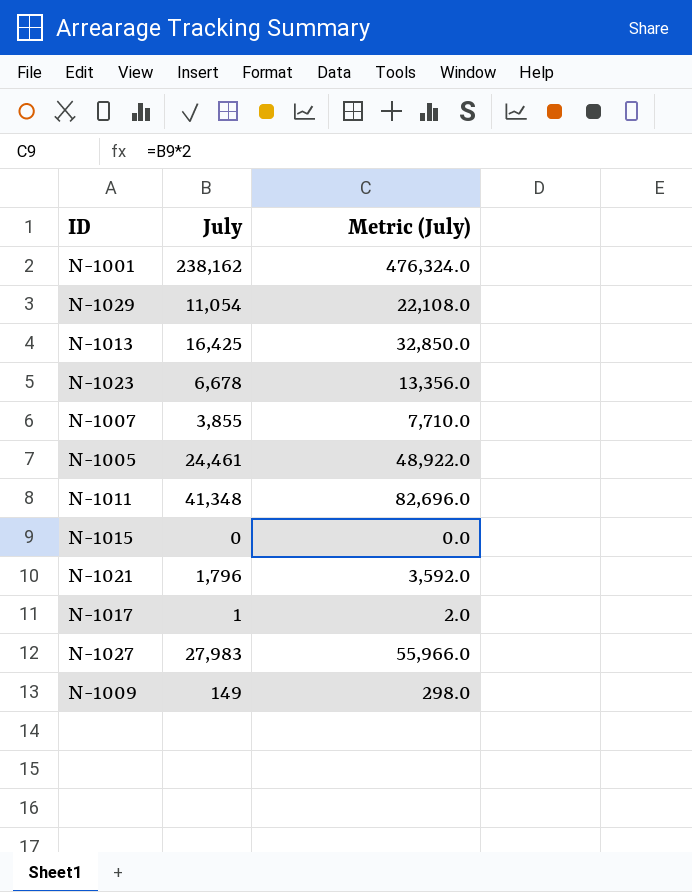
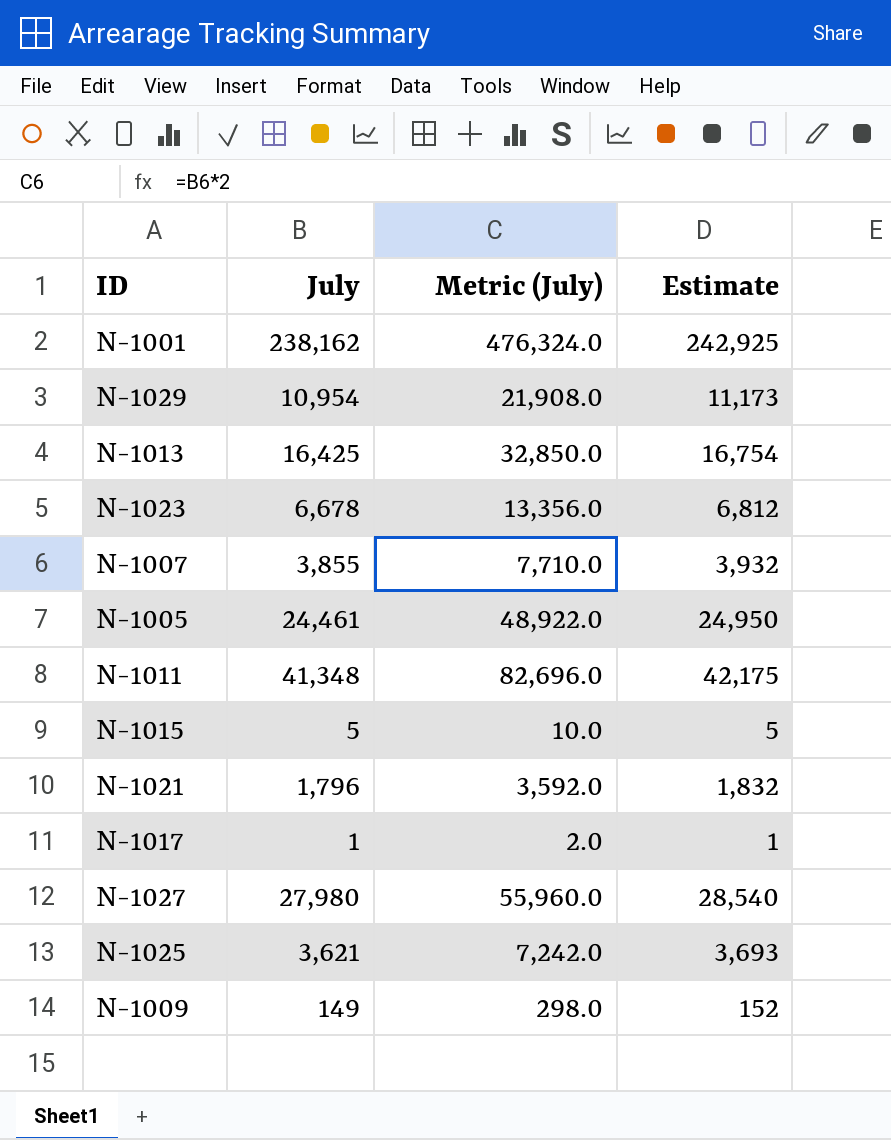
column Estimate | formula: none -> [July] * 1.02
N-1029 | July: 11,054 -> 10,954
N-1029 | Metric (July): 22,108.0 -> 21,908.0
N-1015 | July: 0 -> 5
N-1015 | Metric (July): 0.0 -> 10.0
N-1027 | July: 27,983 -> 27,980
N-1027 | Metric (July): 55,966.0 -> 55,960.0
row N-1025: none -> 3,621 | 7,242.0 | 3,693

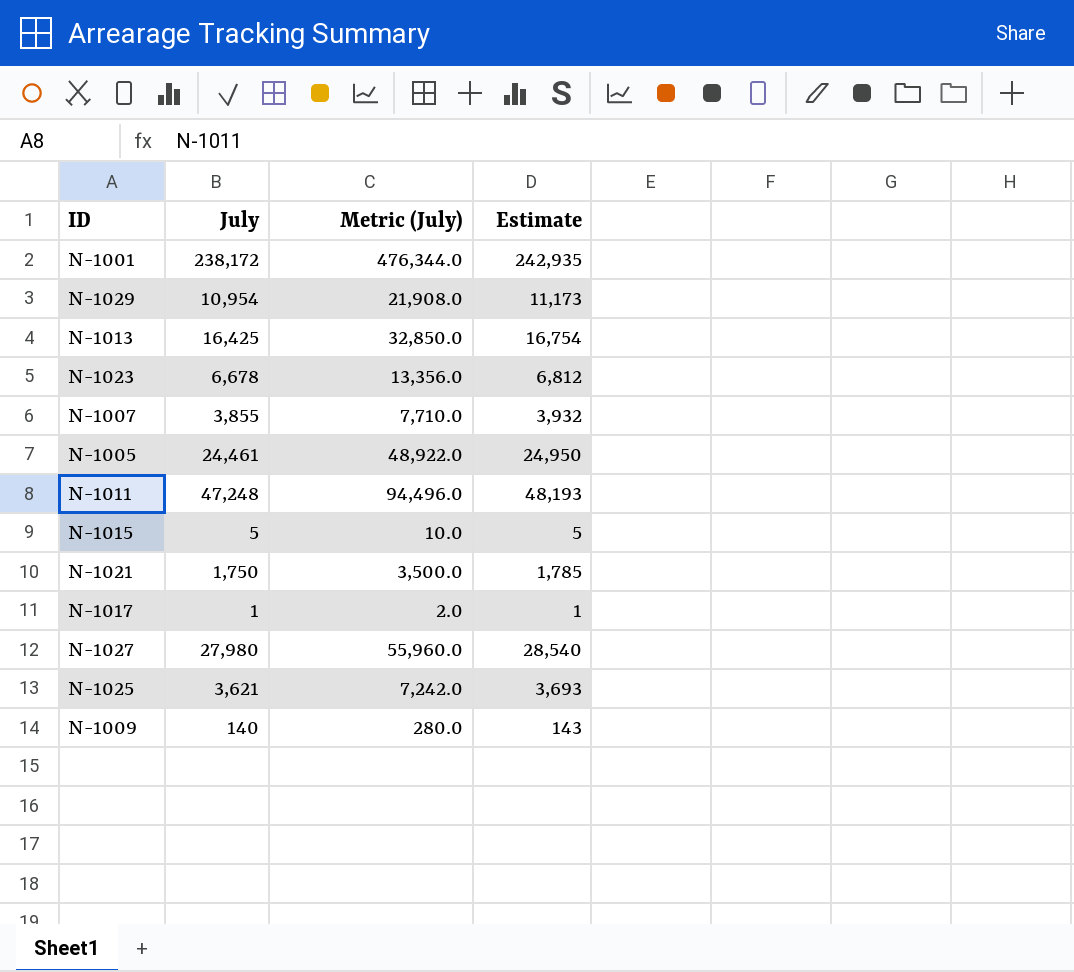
N-1001 | July: 238,162 -> 238,172
N-1001 | Metric (July): 476,324.0 -> 476,344.0
N-1001 | Estimate: 242,925 -> 242,935
N-1011 | July: 41,348 -> 47,248
N-1011 | Metric (July): 82,696.0 -> 94,496.0
N-1011 | Estimate: 42,175 -> 48,193
N-1021 | July: 1,796 -> 1,750
N-1021 | Metric (July): 3,592.0 -> 3,500.0
N-1021 | Estimate: 1,832 -> 1,785
N-1009 | July: 149 -> 140
N-1009 | Metric (July): 298.0 -> 280.0
N-1009 | Estimate: 152 -> 143

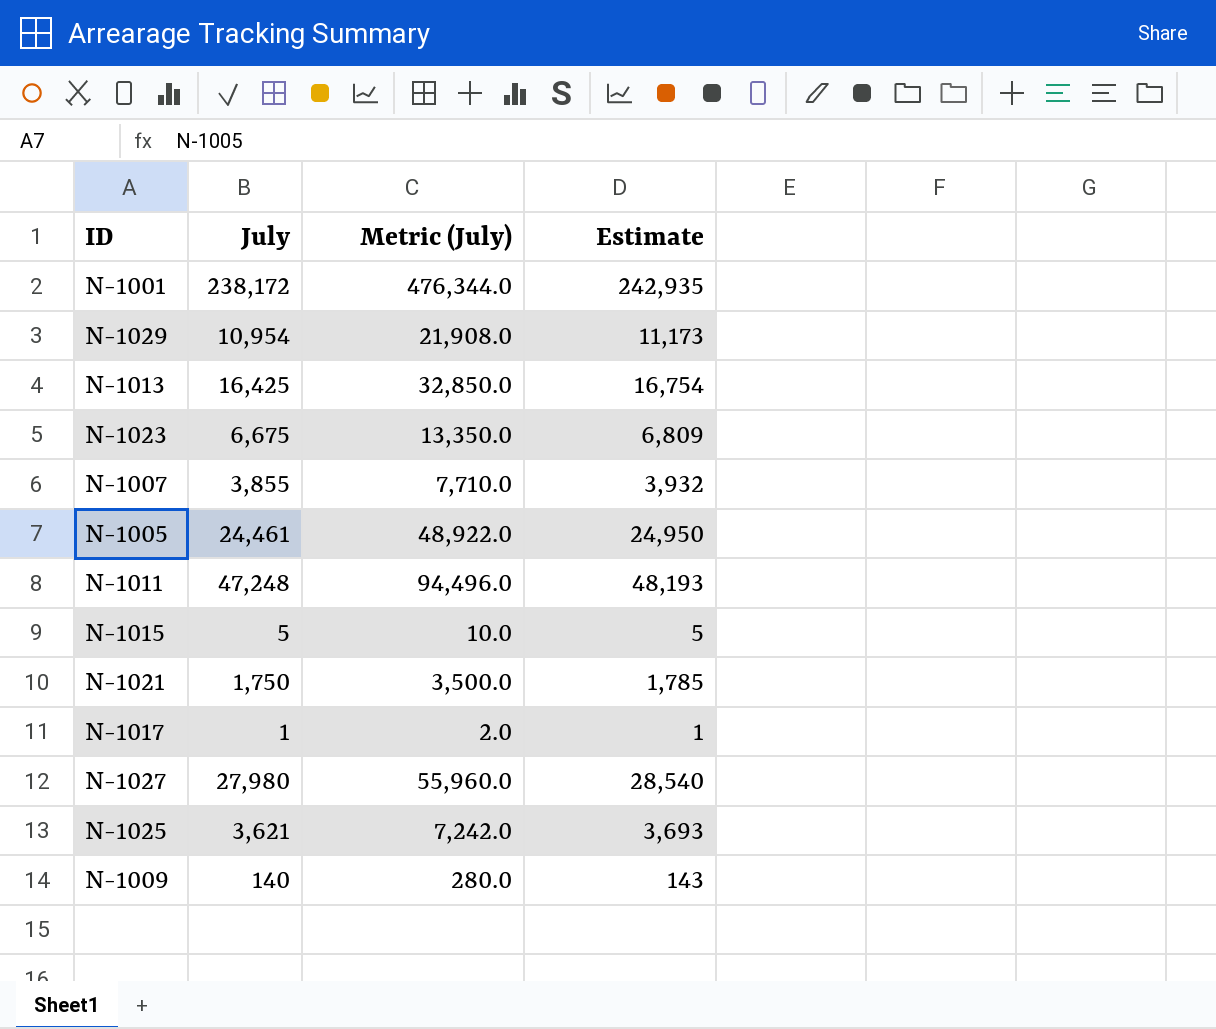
N-1023 | July: 6,678 -> 6,675
N-1023 | Metric (July): 13,356.0 -> 13,350.0
N-1023 | Estimate: 6,812 -> 6,809

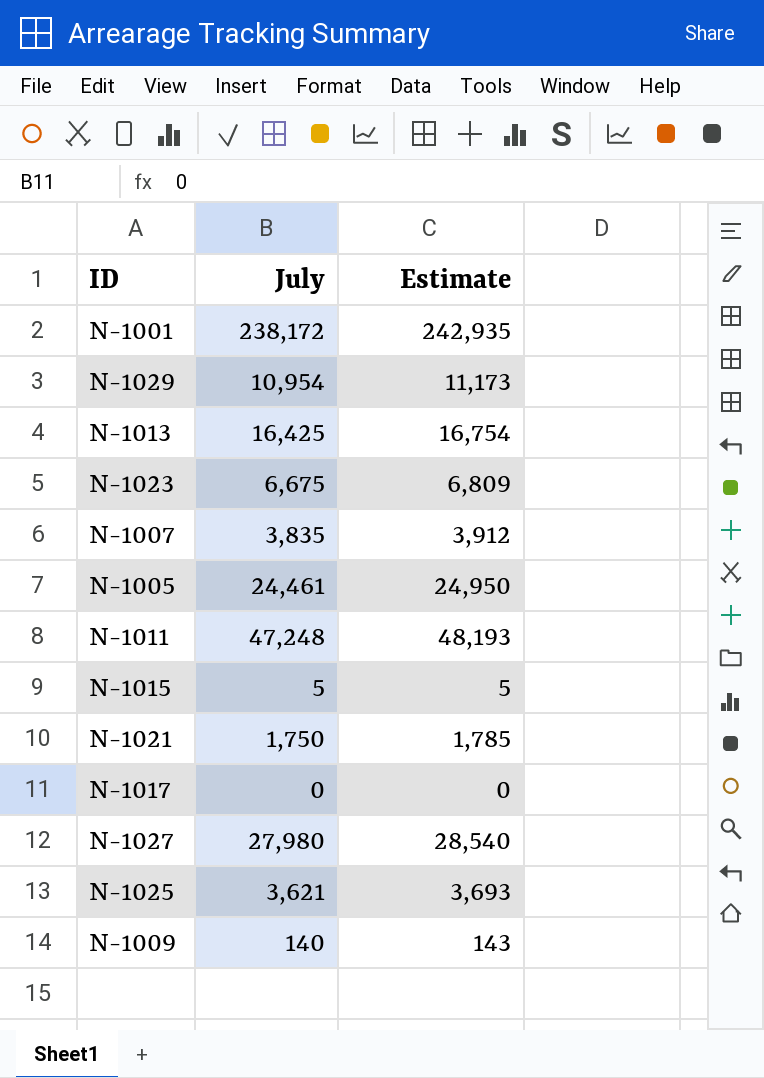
column Metric (July) | formula: [July] * 2 -> none
N-1007 | July: 3,855 -> 3,835
N-1007 | Estimate: 3,932 -> 3,912
N-1017 | July: 1 -> 0
N-1017 | Estimate: 1 -> 0

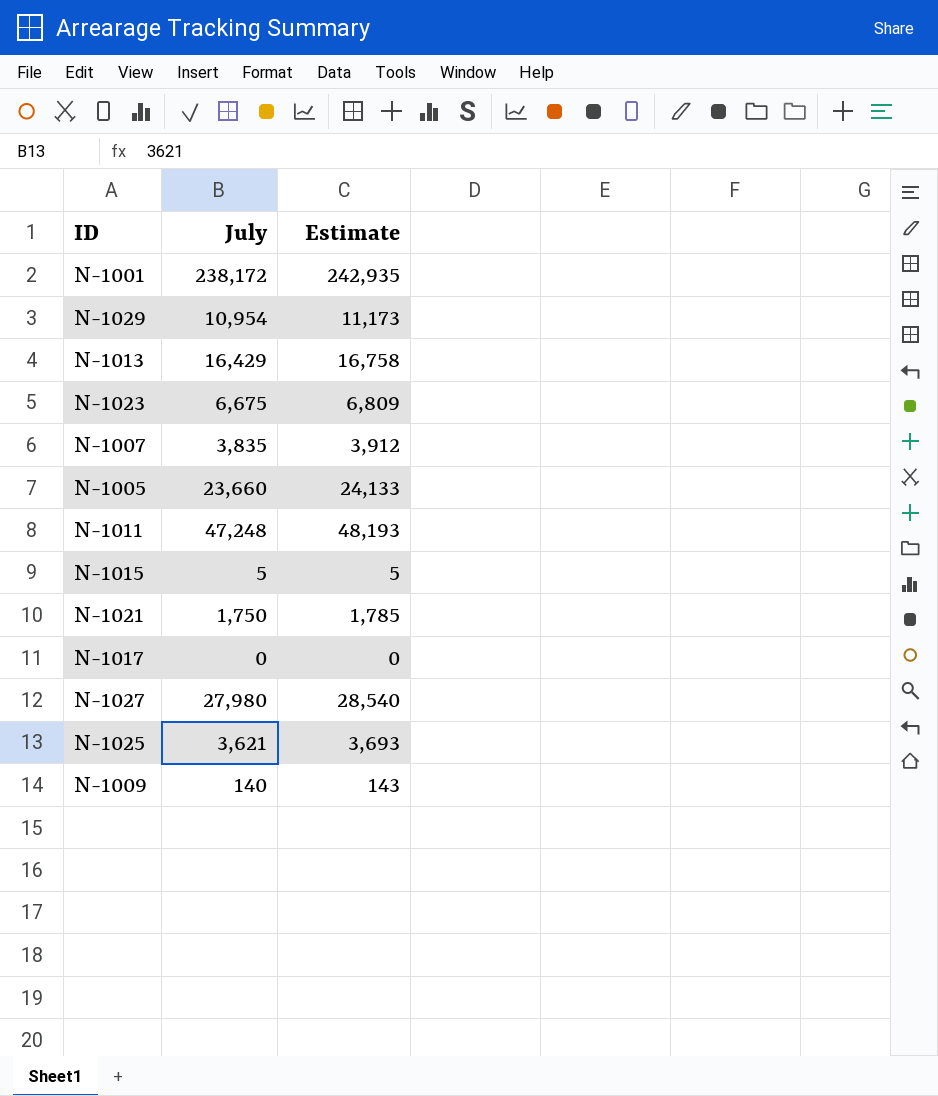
N-1013 | July: 16,425 -> 16,429
N-1013 | Estimate: 16,754 -> 16,758
N-1005 | July: 24,461 -> 23,660
N-1005 | Estimate: 24,950 -> 24,133

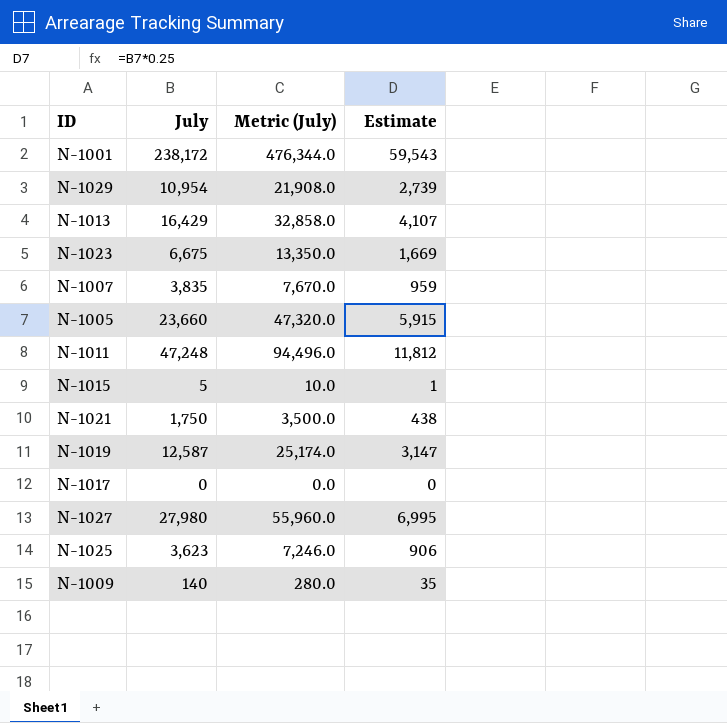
column Metric (July) | formula: none -> [July] * 2
column Estimate | formula: [July] * 1.02 -> [July] * 0.25
row N-1019: none -> 12,587 | 25,174.0 | 3,147
N-1025 | July: 3,621 -> 3,623

